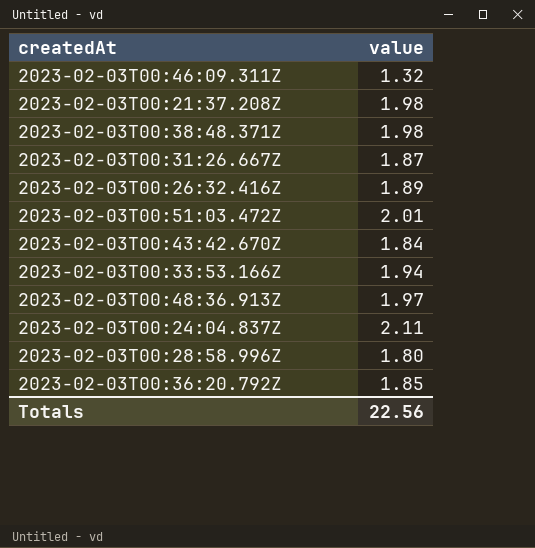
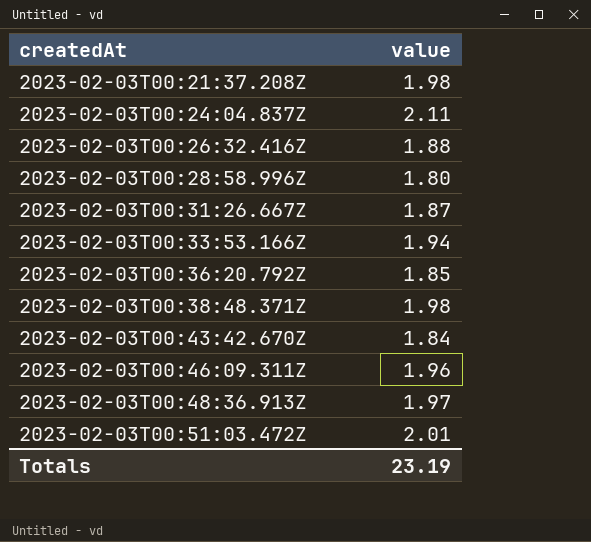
row order: none -> createdAt ascending
2023-02-03T00:26:32.416Z | value: 1.89 -> 1.88
2023-02-03T00:46:09.311Z | value: 1.32 -> 1.96
Totals | value: 22.56 -> 23.19

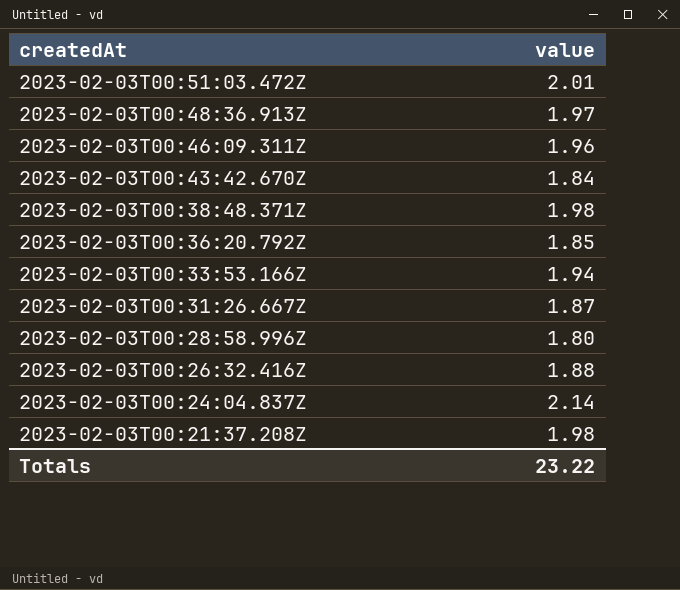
row order: createdAt ascending -> createdAt descending
2023-02-03T00:24:04.837Z | value: 2.11 -> 2.14
Totals | value: 23.19 -> 23.22

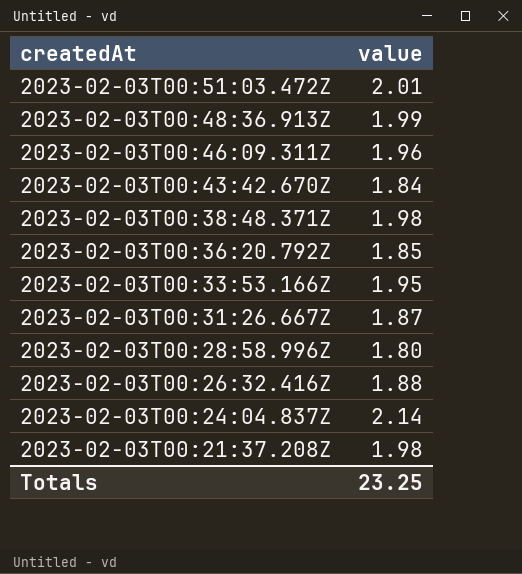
2023-02-03T00:48:36.913Z | value: 1.97 -> 1.99
2023-02-03T00:33:53.166Z | value: 1.94 -> 1.95
Totals | value: 23.22 -> 23.25

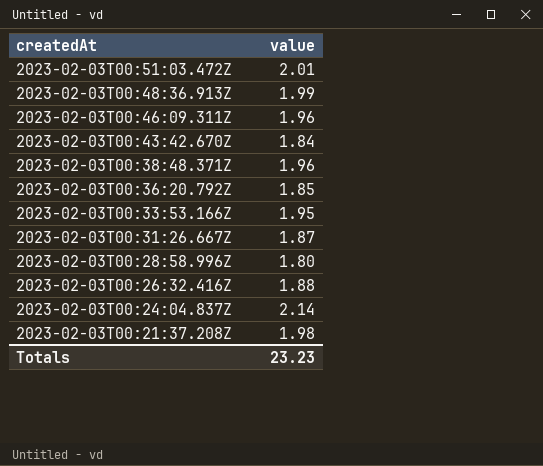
2023-02-03T00:38:48.371Z | value: 1.98 -> 1.96
Totals | value: 23.25 -> 23.23

